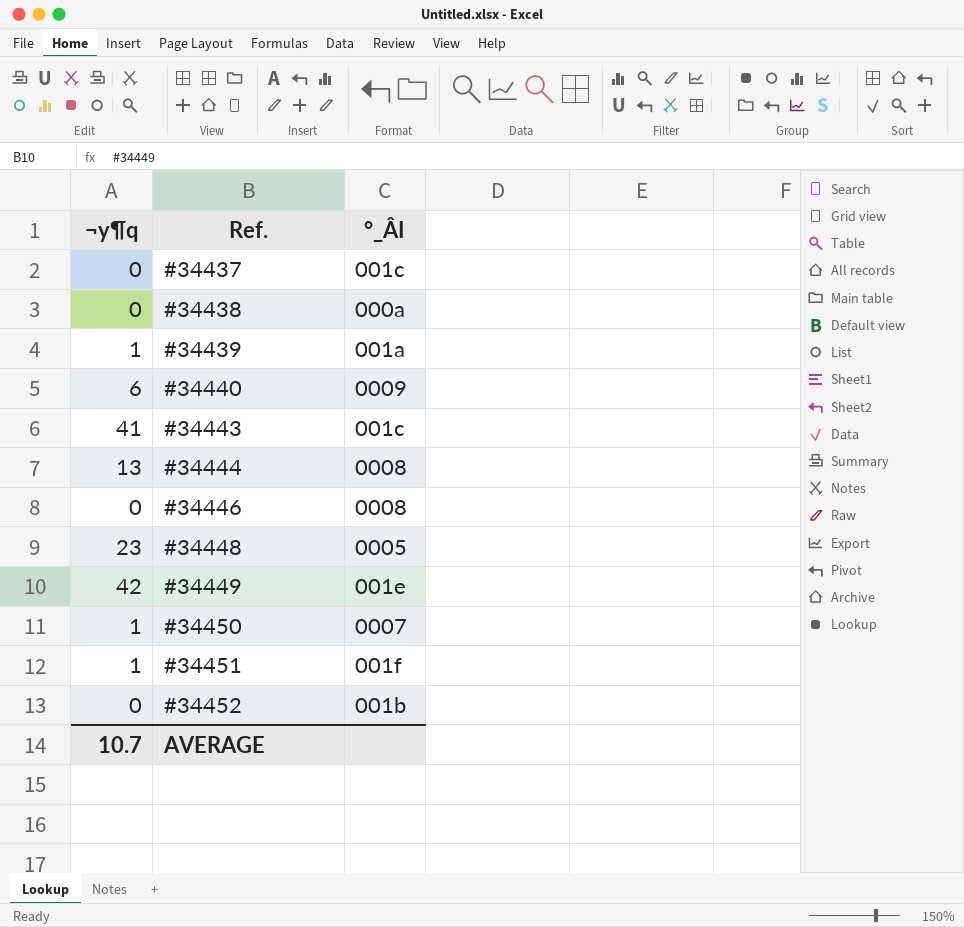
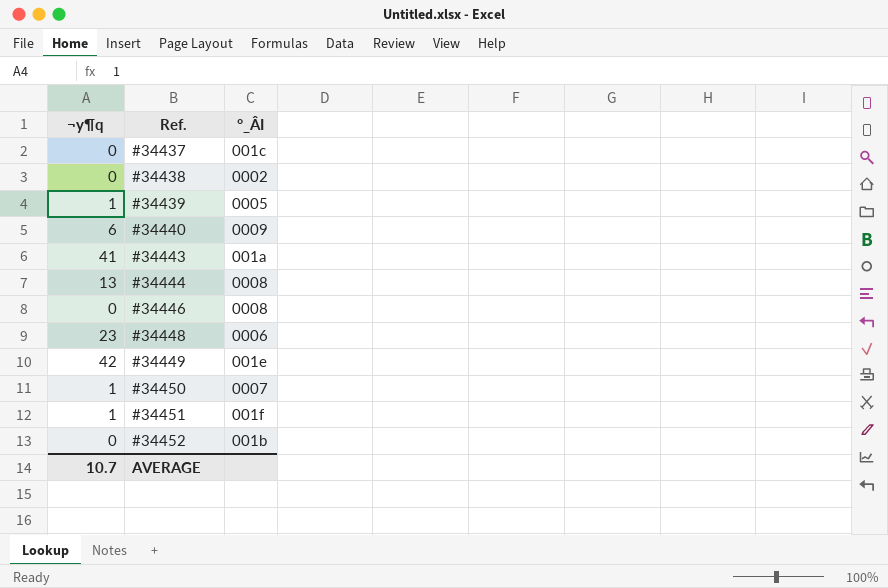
#34438 | °_ÂI: 000a -> 0002
#34439 | °_ÂI: 001a -> 0005
#34443 | °_ÂI: 001c -> 001a
#34448 | °_ÂI: 0005 -> 0006

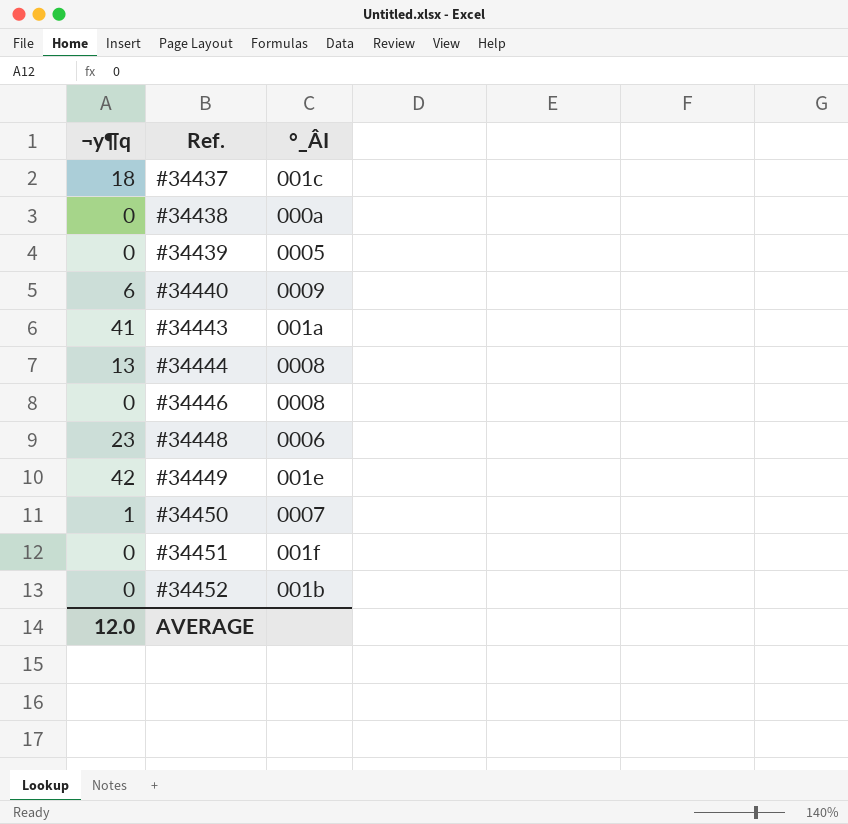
#34437 | ¬y¶q: 0 -> 18
#34438 | °_ÂI: 0002 -> 000a
#34439 | ¬y¶q: 1 -> 0
#34451 | ¬y¶q: 1 -> 0
AVERAGE | ¬y¶q: 10.7 -> 12.0

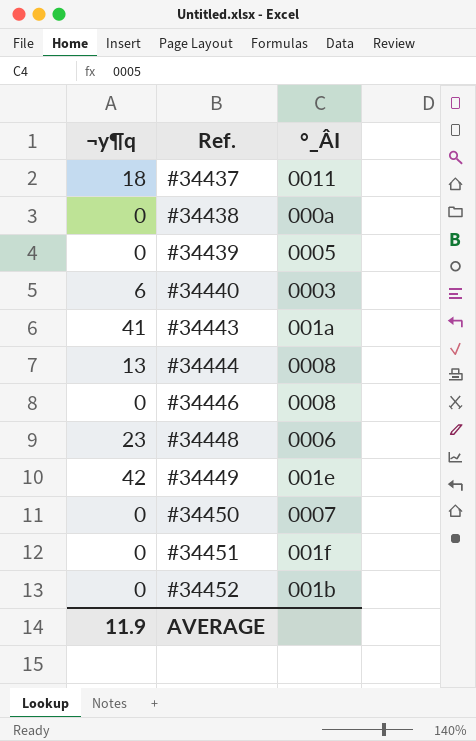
#34437 | °_ÂI: 001c -> 0011
#34440 | °_ÂI: 0009 -> 0003
#34450 | ¬y¶q: 1 -> 0
AVERAGE | ¬y¶q: 12.0 -> 11.9

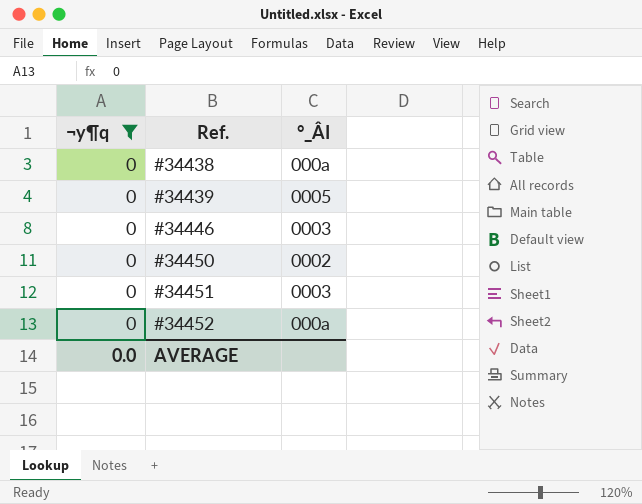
filter: none -> ¬y¶q = 0
#34446 | °_ÂI: 0008 -> 0003
#34450 | °_ÂI: 0007 -> 0002
#34451 | °_ÂI: 001f -> 0003
#34452 | °_ÂI: 001b -> 000a
AVERAGE | ¬y¶q: 11.9 -> 0.0

